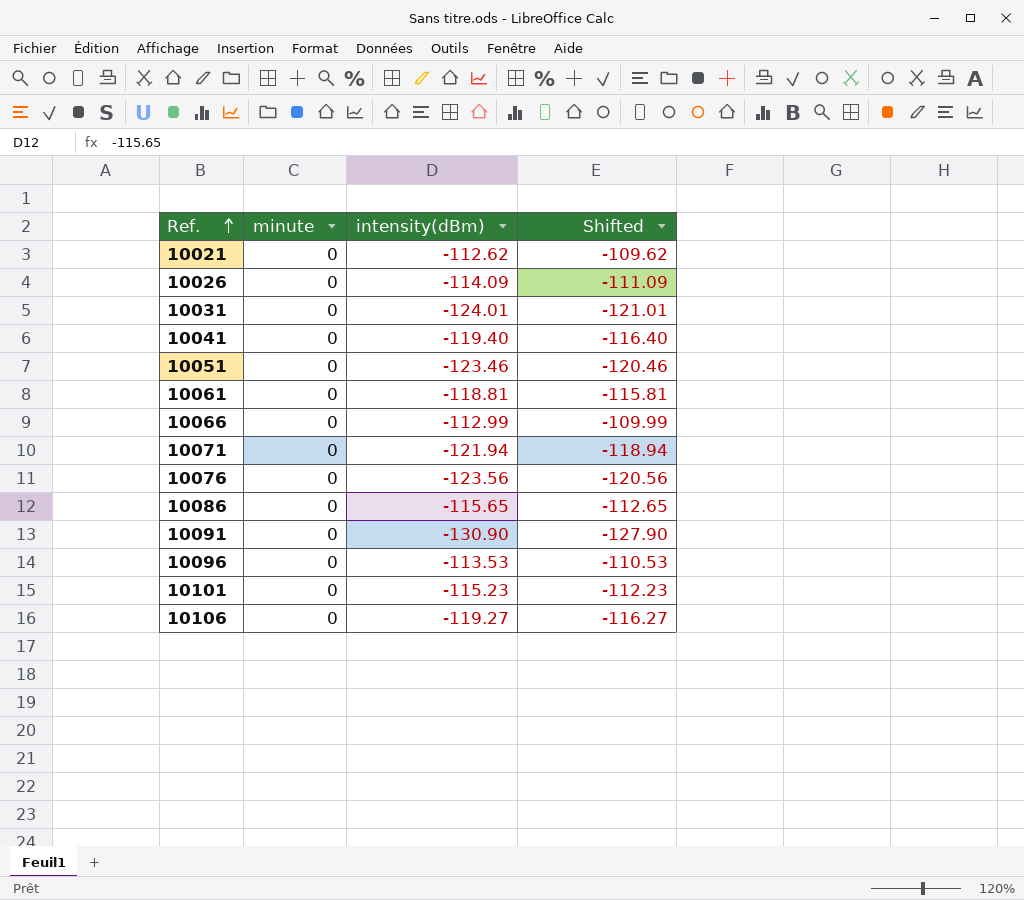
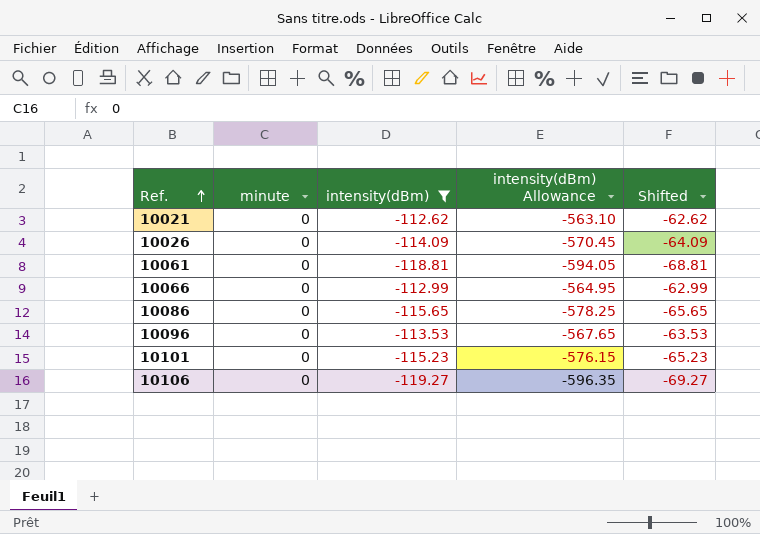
filter: none -> intensity(dBm) >= -119.27
column intensity(dBm) Allowance | formula: none -> [intensity(dBm)] * 5
column Shifted | formula: [intensity(dBm)] + 3 -> [intensity(dBm)] + 50

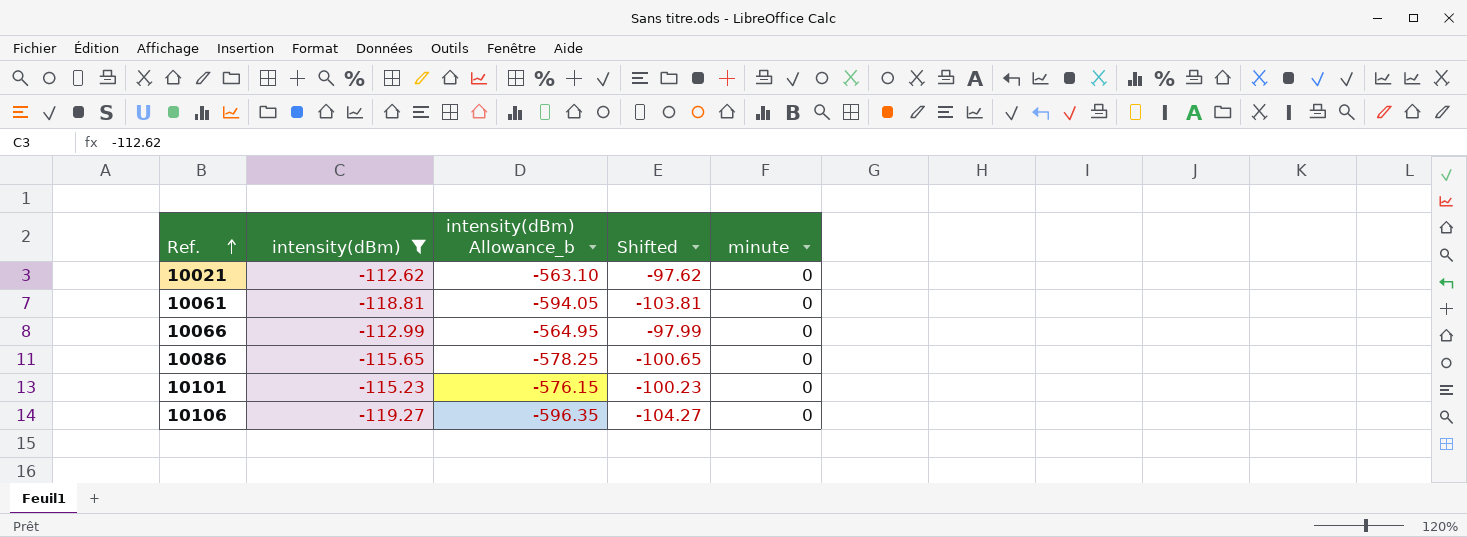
column name: intensity(dBm) Allowance -> intensity(dBm) Allowance_b
column Shifted | formula: [intensity(dBm)] + 50 -> [intensity(dBm)] + 15
column minute | position: 2 -> 5
row 10026: 0 | -114.09 | -570.45 | -64.09 -> none
row 10096: 0 | -113.53 | -567.65 | -63.53 -> none

